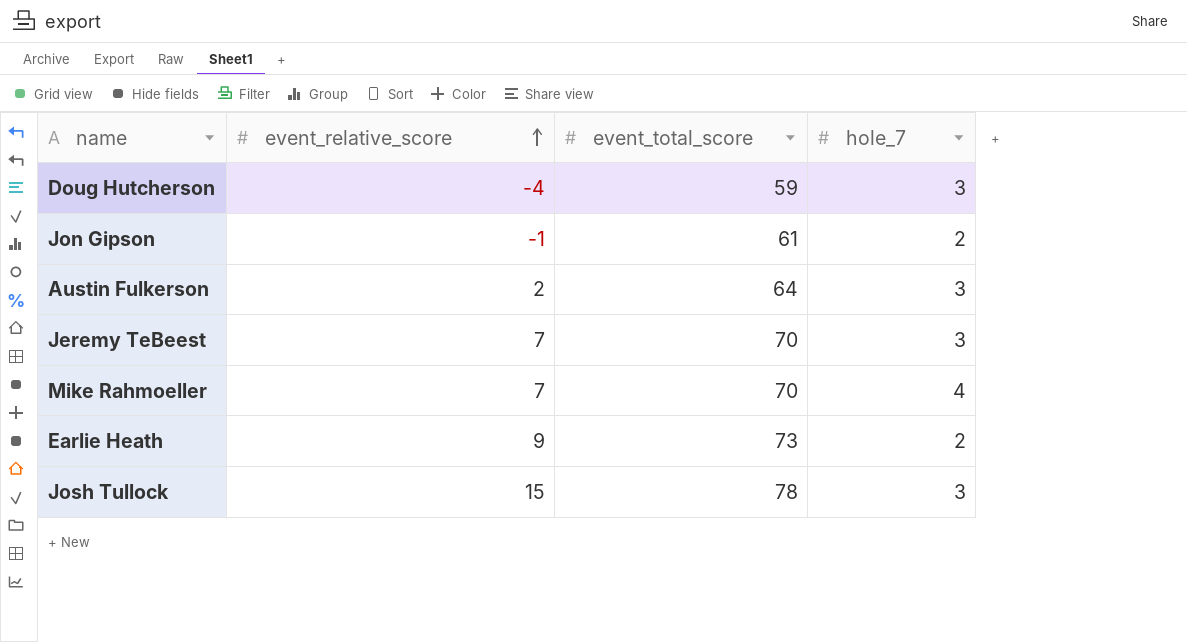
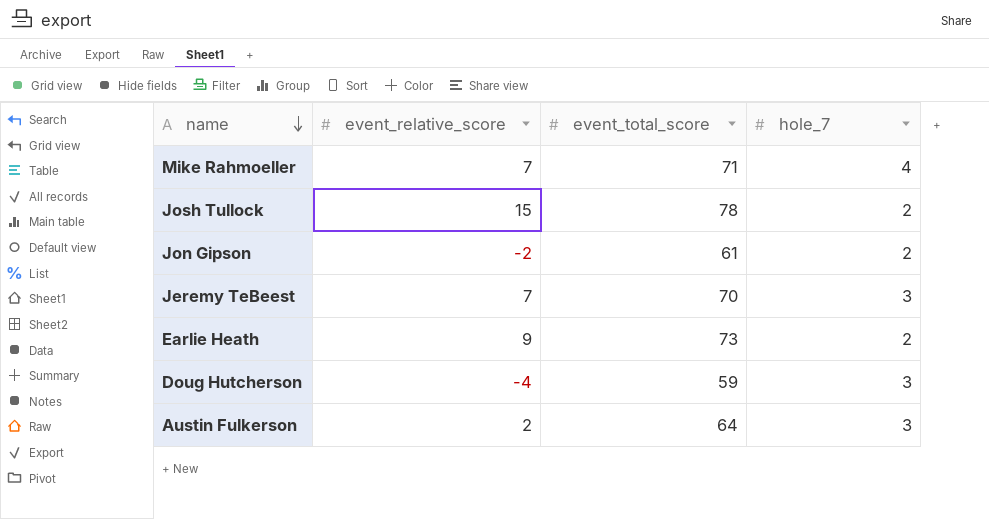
row order: event_relative_score ascending -> name descending
Mike Rahmoeller | event_total_score: 70 -> 71
Josh Tullock | hole_7: 3 -> 2
Jon Gipson | event_relative_score: -1 -> -2

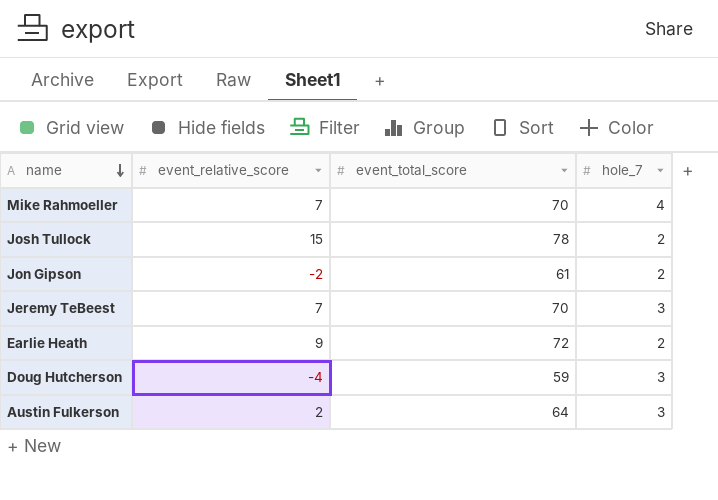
Mike Rahmoeller | event_total_score: 71 -> 70
Earlie Heath | event_total_score: 73 -> 72

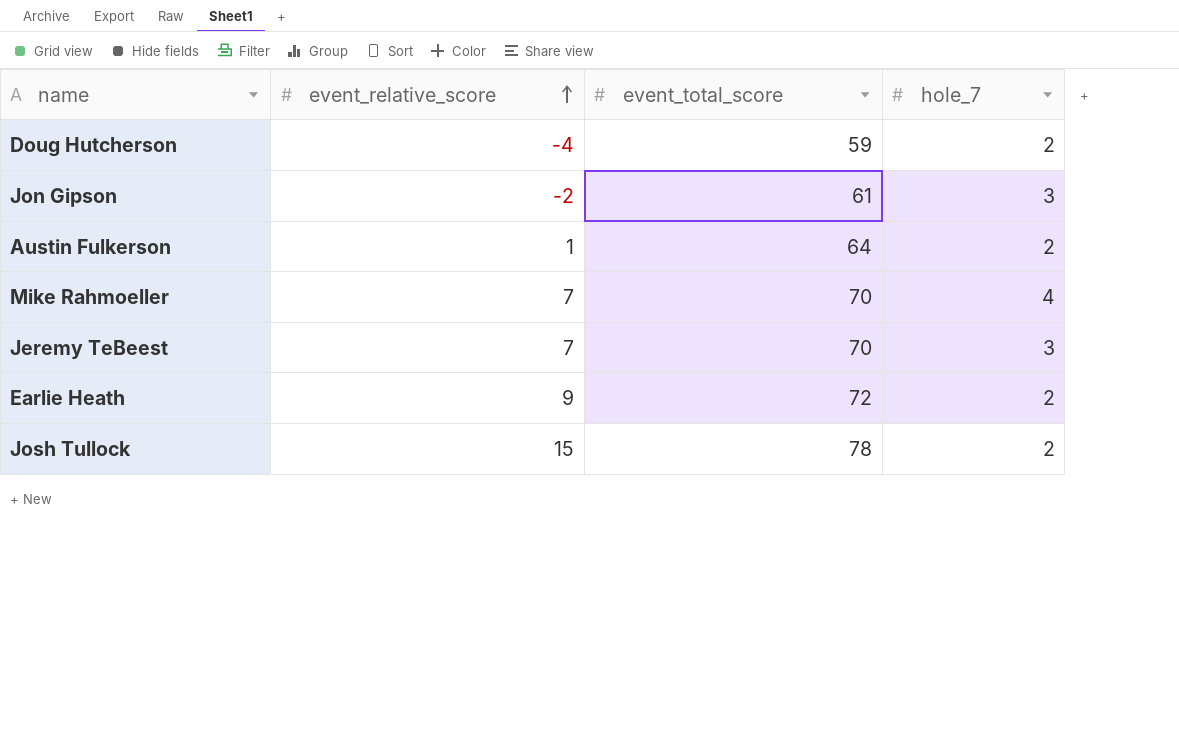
row order: name descending -> event_relative_score ascending
Doug Hutcherson | hole_7: 3 -> 2
Jon Gipson | hole_7: 2 -> 3
Austin Fulkerson | event_relative_score: 2 -> 1
Austin Fulkerson | hole_7: 3 -> 2

